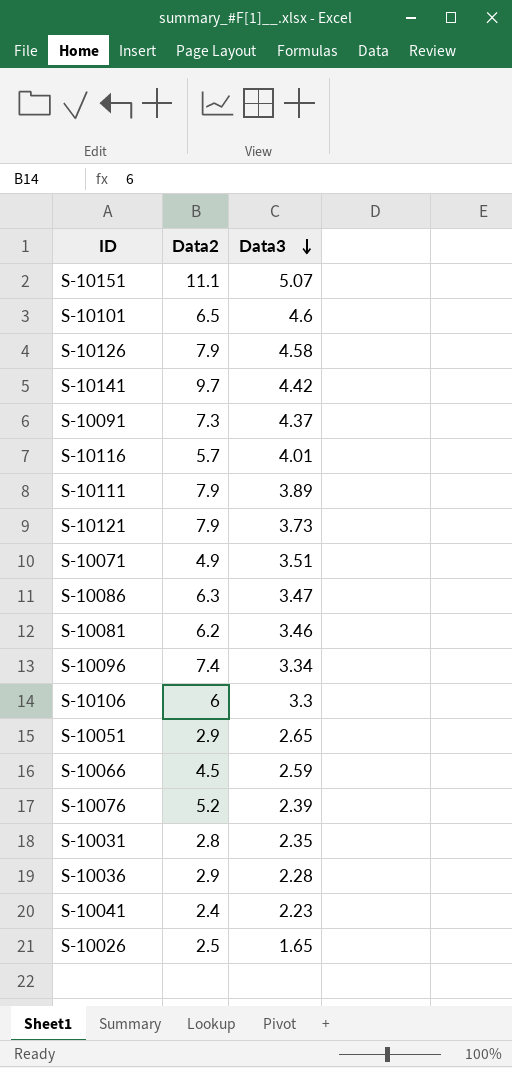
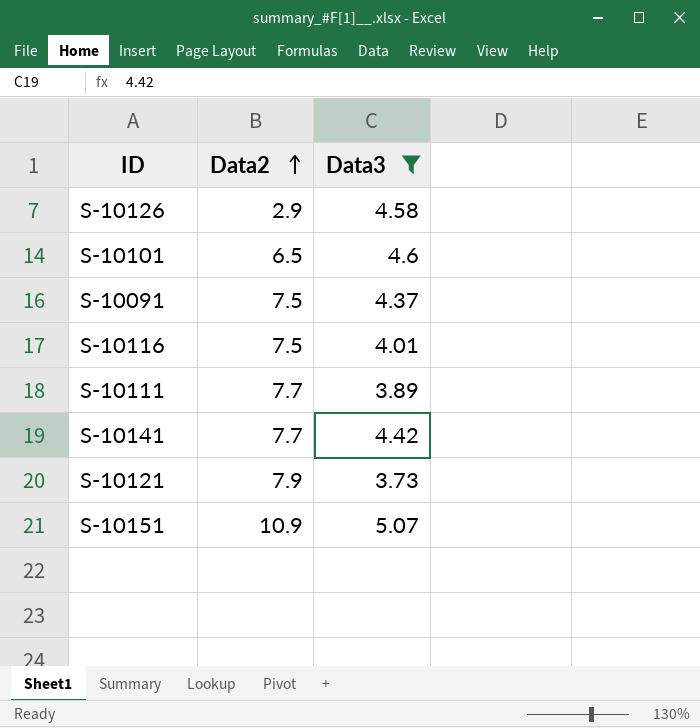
filter: none -> Data3 >= 3.73
row order: Data3 descending -> Data2 ascending
S-10126 | Data2: 7.9 -> 2.9
S-10091 | Data2: 7.3 -> 7.5
S-10116 | Data2: 5.7 -> 7.5
S-10111 | Data2: 7.9 -> 7.7
S-10141 | Data2: 9.7 -> 7.7
S-10151 | Data2: 11.1 -> 10.9

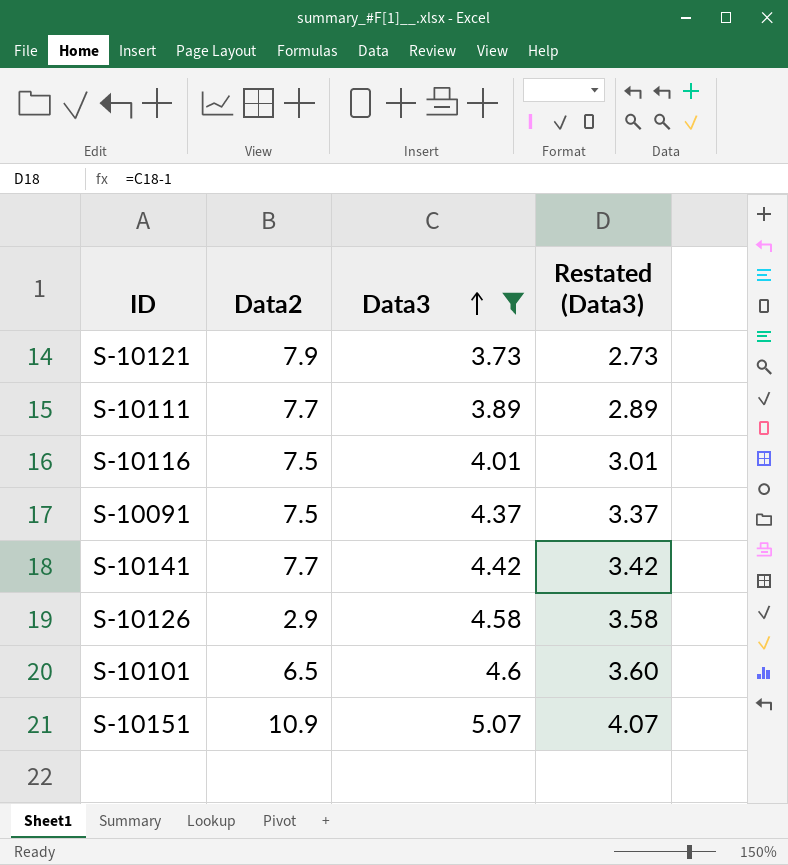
row order: Data2 ascending -> Data3 ascending
column Restated (Data3) | formula: none -> [Data3] - 1

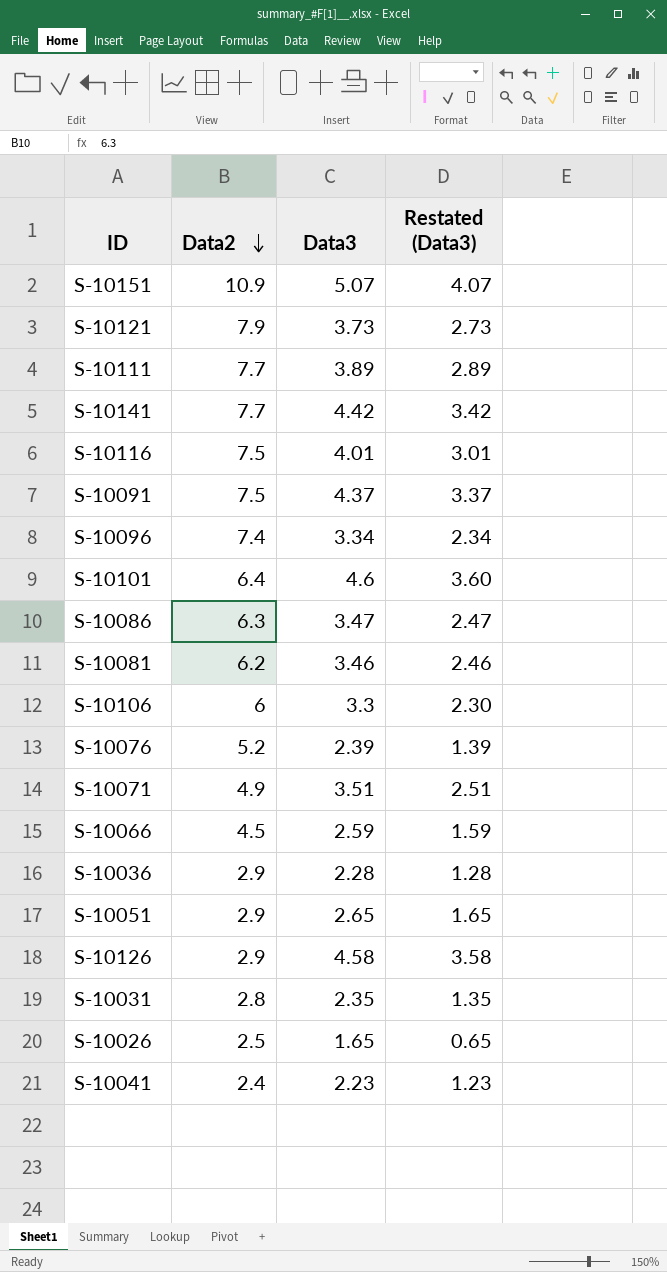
filter: Data3 >= 3.73 -> none
row order: Data3 ascending -> Data2 descending
S-10101 | Data2: 6.5 -> 6.4

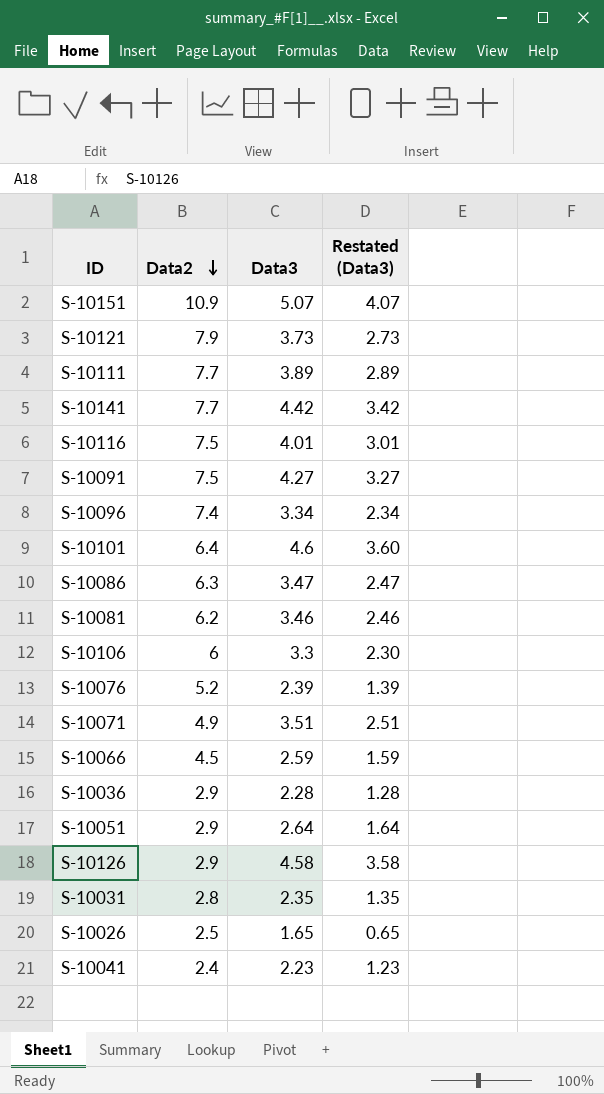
S-10091 | Data3: 4.37 -> 4.27
S-10091 | Restated (Data3): 3.37 -> 3.27
S-10051 | Data3: 2.65 -> 2.64
S-10051 | Restated (Data3): 1.65 -> 1.64

